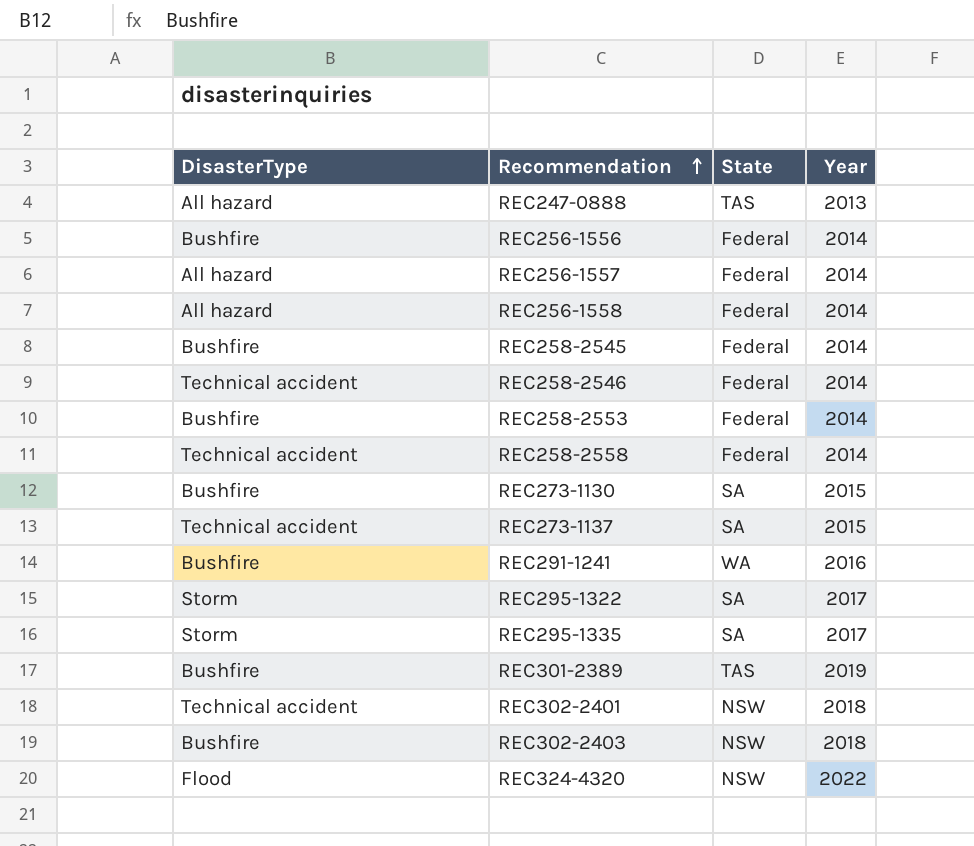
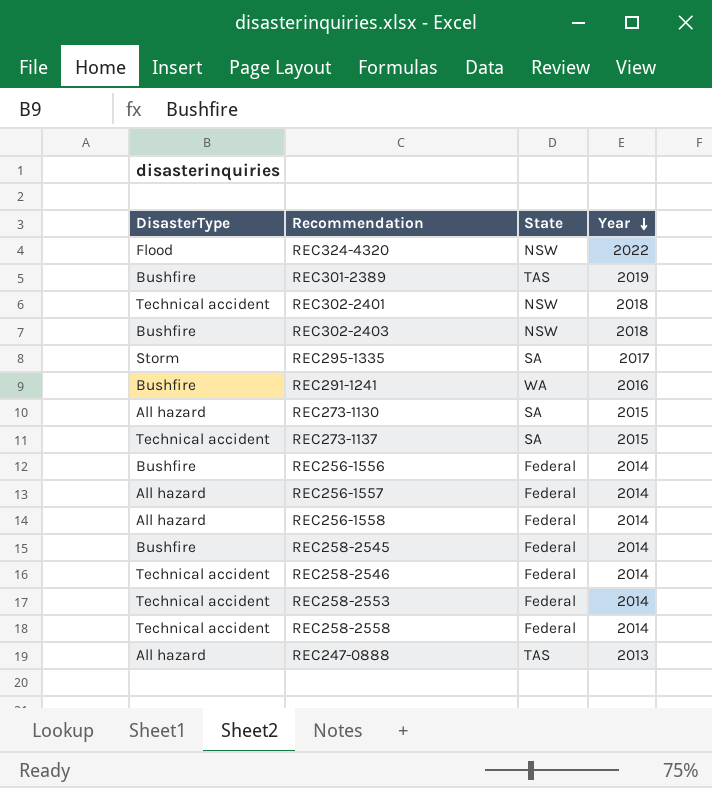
row order: Recommendation ascending -> Year descending
row REC295-1322: Storm | SA | 2017 -> none
REC273-1130 | DisasterType: Bushfire -> All hazard
REC258-2553 | DisasterType: Bushfire -> Technical accident

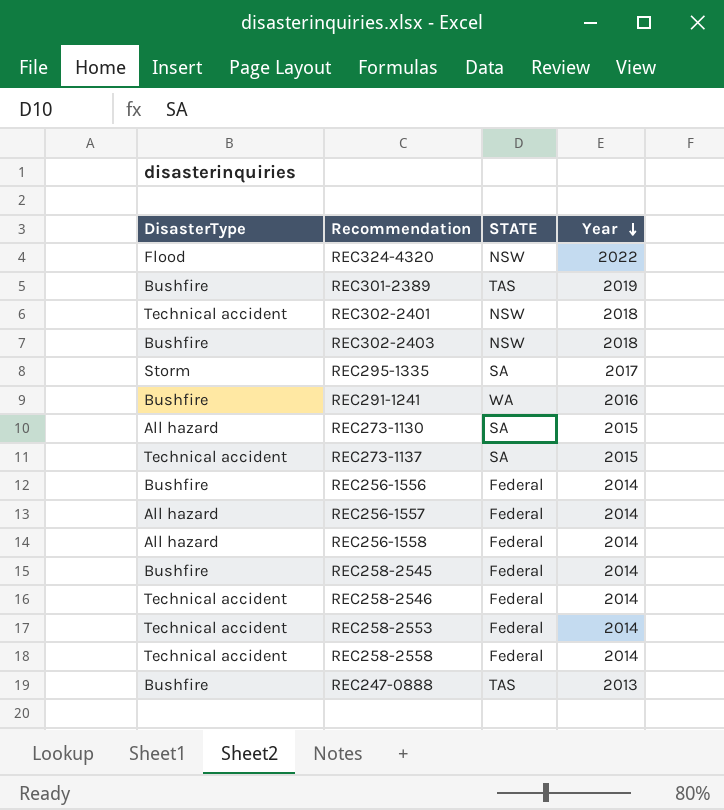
column name: State -> STATE
REC247-0888 | DisasterType: All hazard -> Bushfire

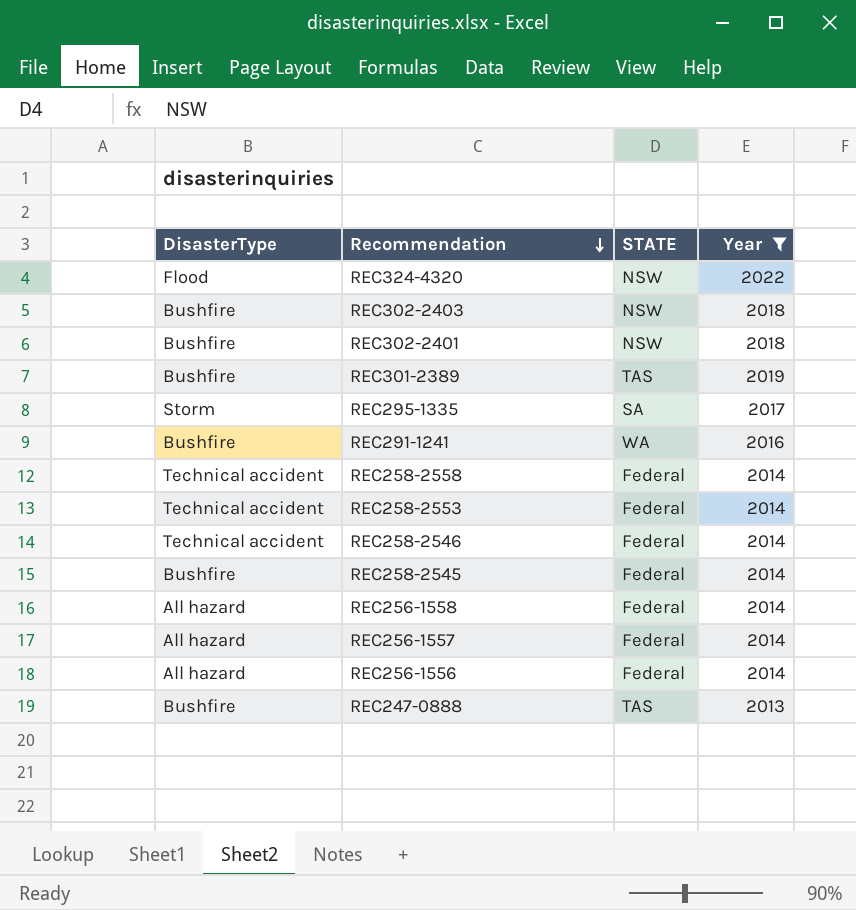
filter: none -> Year != 2015
row order: Year descending -> Recommendation descending
REC302-2401 | DisasterType: Technical accident -> Bushfire
REC256-1556 | DisasterType: Bushfire -> All hazard

